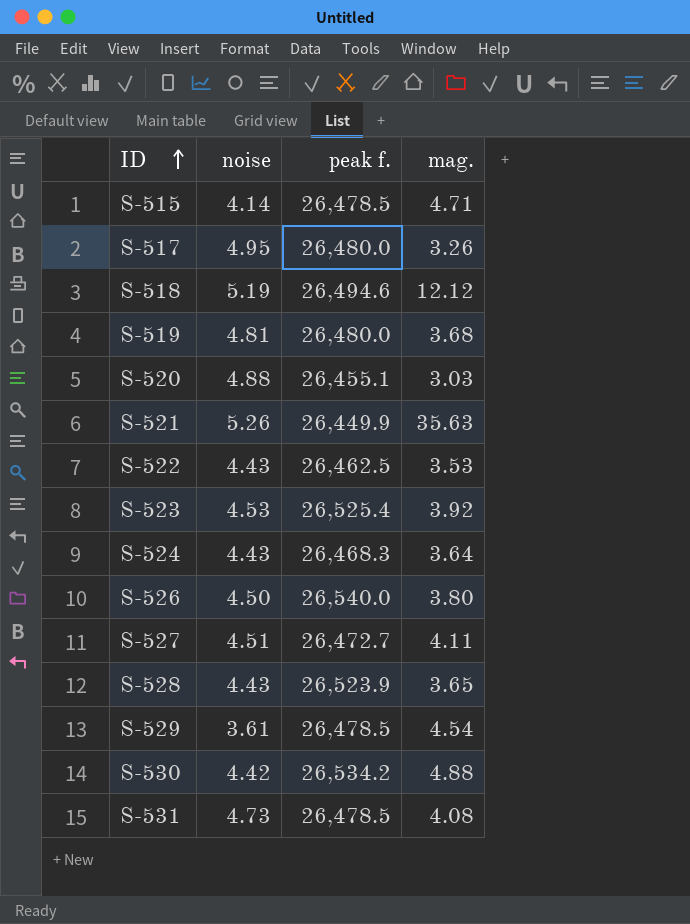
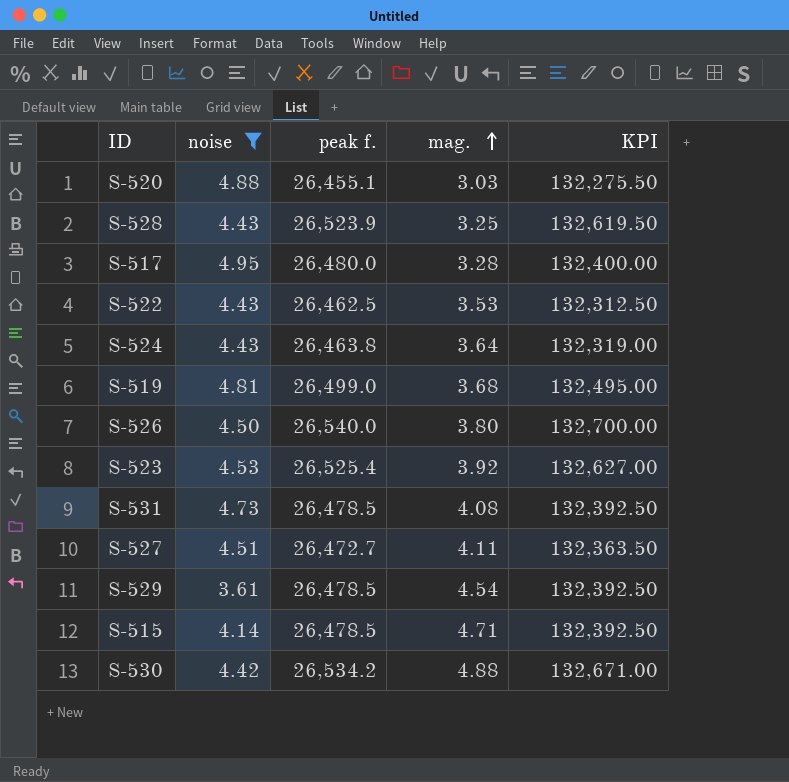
filter: none -> noise <= 4.95
row order: ID ascending -> mag. ascending
column KPI | formula: none -> [peak f.] * 5
S-528 | mag.: 3.65 -> 3.25
S-517 | mag.: 3.26 -> 3.28
S-524 | peak f.: 26,468.3 -> 26,463.8
S-519 | peak f.: 26,480.0 -> 26,499.0

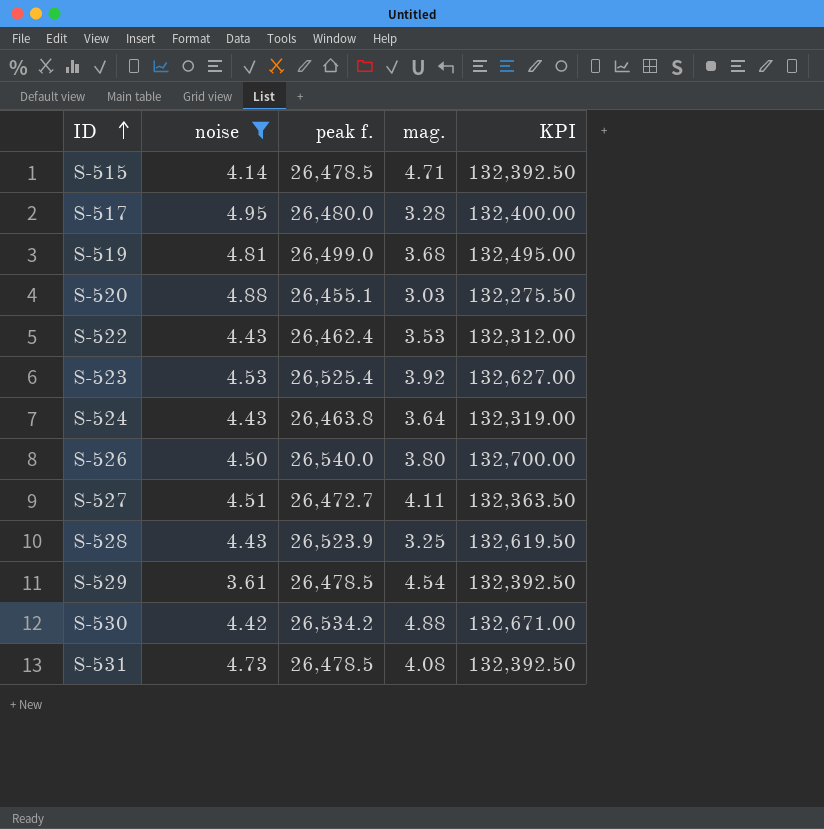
row order: mag. ascending -> ID ascending
S-522 | peak f.: 26,462.5 -> 26,462.4
S-522 | KPI: 132,312.50 -> 132,312.00

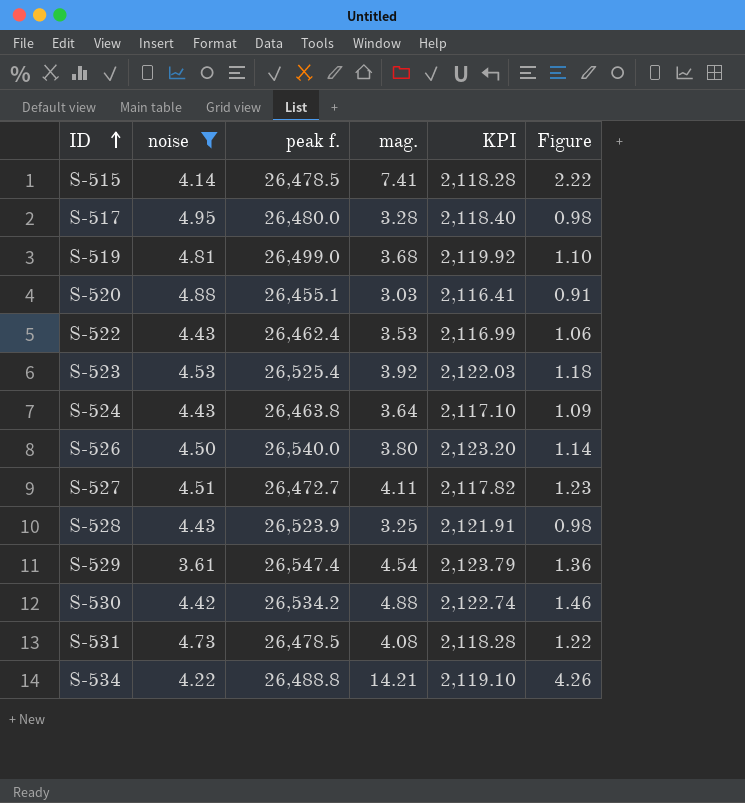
column KPI | formula: [peak f.] * 5 -> [peak f.] * 0.08
column Figure | formula: none -> [mag.] * 0.3
S-515 | mag.: 4.71 -> 7.41
S-529 | peak f.: 26,478.5 -> 26,547.4
row S-534: none -> 4.22 | 26,488.8 | 14.21 | 2,119.10 | 4.26

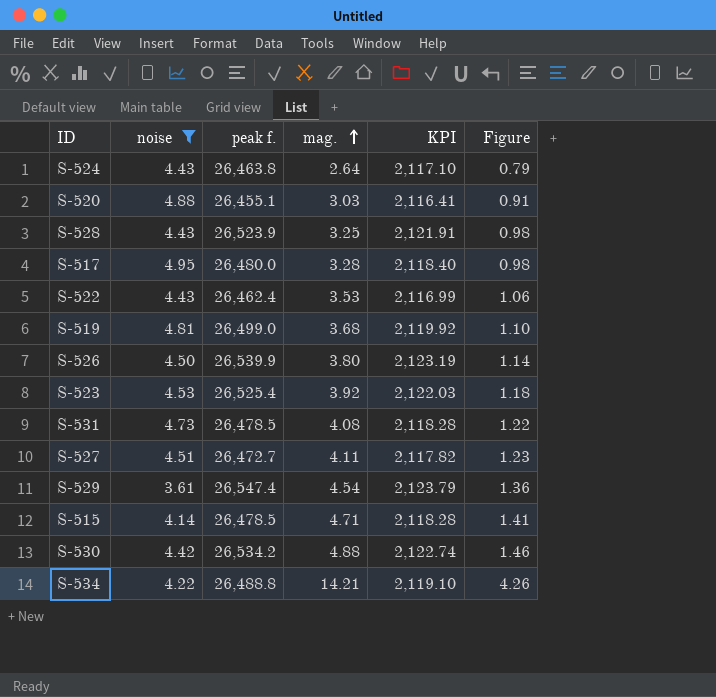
row order: ID ascending -> mag. ascending
S-524 | mag.: 3.64 -> 2.64
S-524 | Figure: 1.09 -> 0.79
S-526 | peak f.: 26,540.0 -> 26,539.9
S-526 | KPI: 2,123.20 -> 2,123.19
S-515 | mag.: 7.41 -> 4.71
S-515 | Figure: 2.22 -> 1.41

